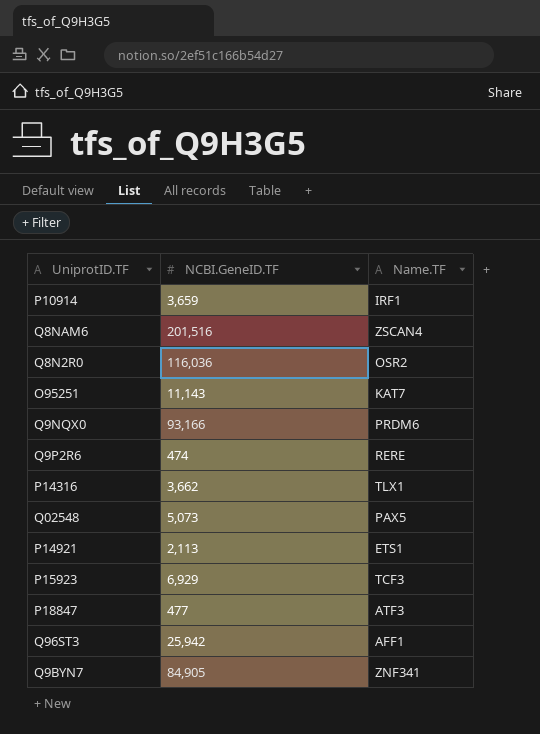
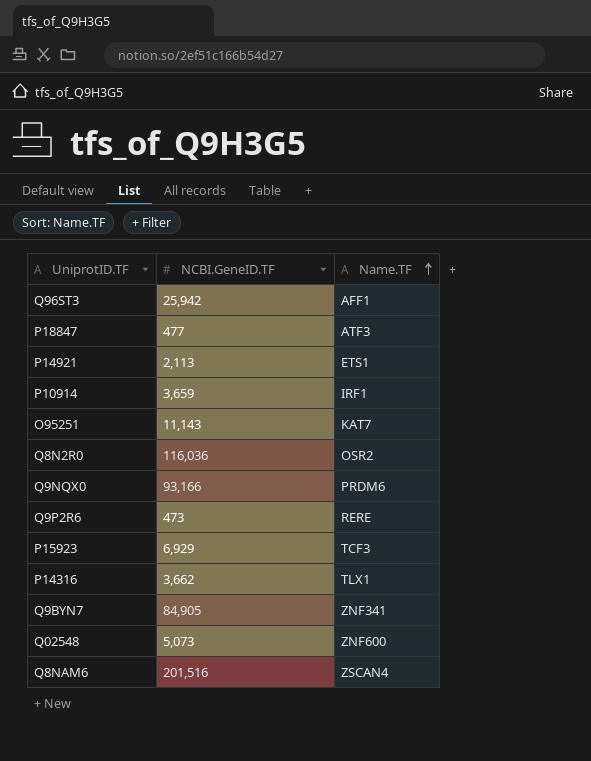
row order: none -> Name.TF ascending
Q9P2R6 | NCBI.GeneID.TF: 474 -> 473
Q02548 | Name.TF: PAX5 -> ZNF600

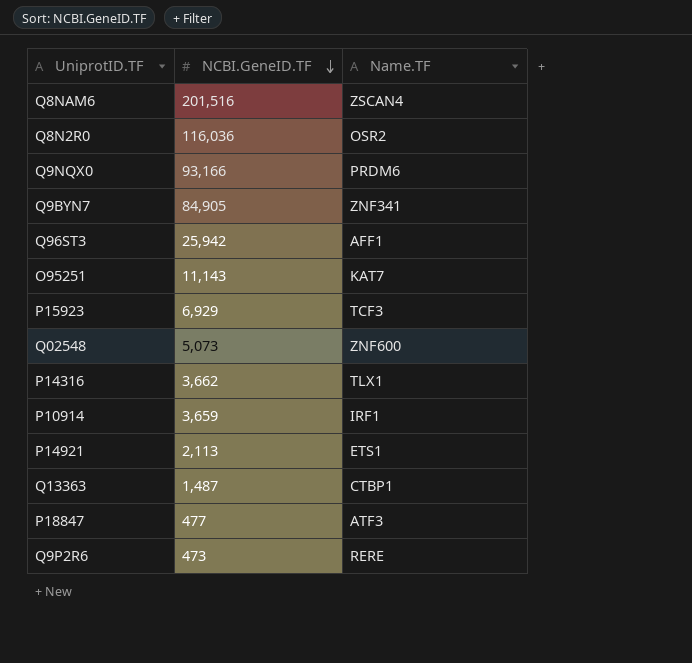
row order: Name.TF ascending -> NCBI.GeneID.TF descending
row Q13363: none -> 1,487 | CTBP1

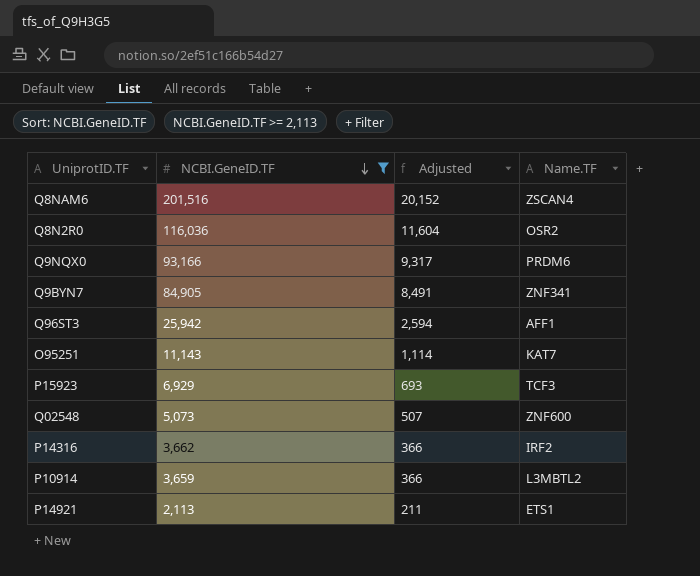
filter: none -> NCBI.GeneID.TF >= 2,113
column Adjusted | formula: none -> [NCBI.GeneID.TF] * 0.1
P14316 | Name.TF: TLX1 -> IRF2
P10914 | Name.TF: IRF1 -> L3MBTL2

